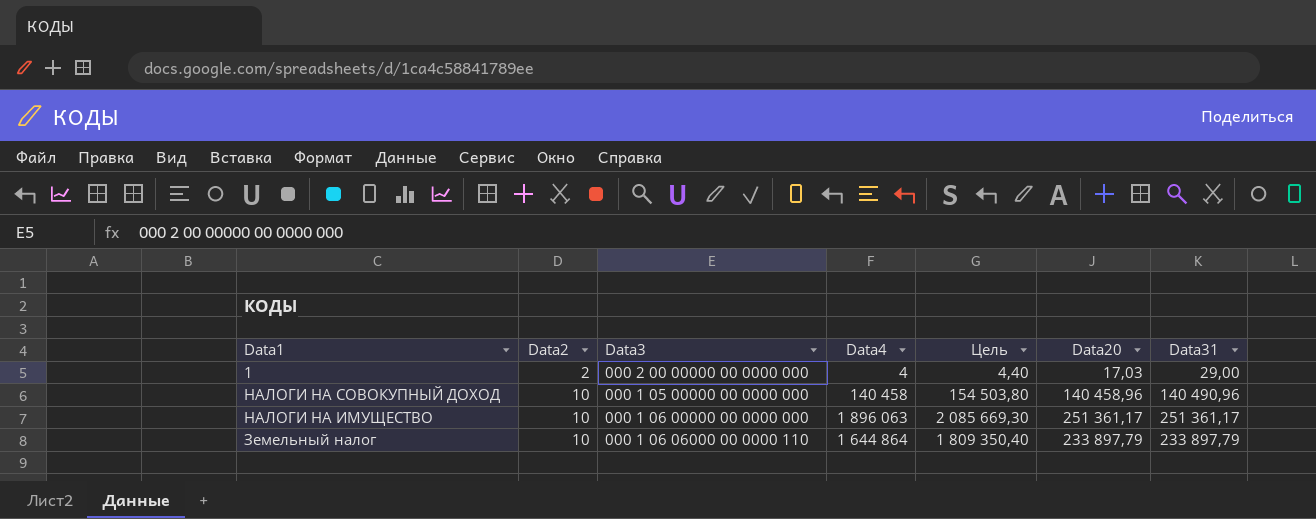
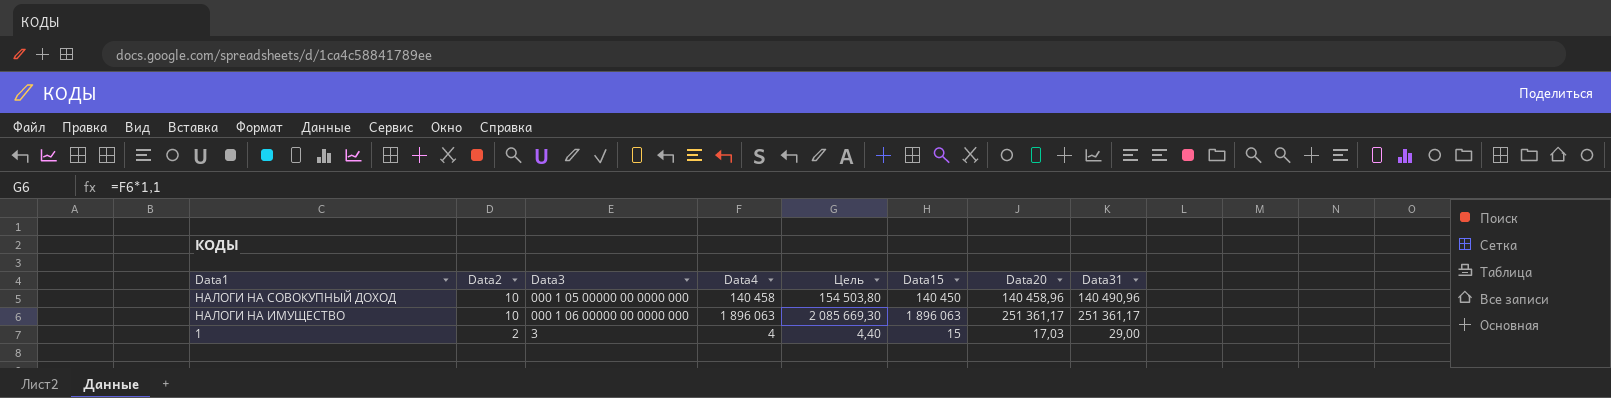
row order: Data2 ascending -> Data1 descending
column Data15 | position: none -> 6
row Земельный налог: 10 | 000 1 06 06000 00 0000 110 | 1 644 864 | 1 809 350,40 | 233 897,79 | 233 897,79 -> none
1 | Data3: 000 2 00 00000 00 0000 000 -> 3

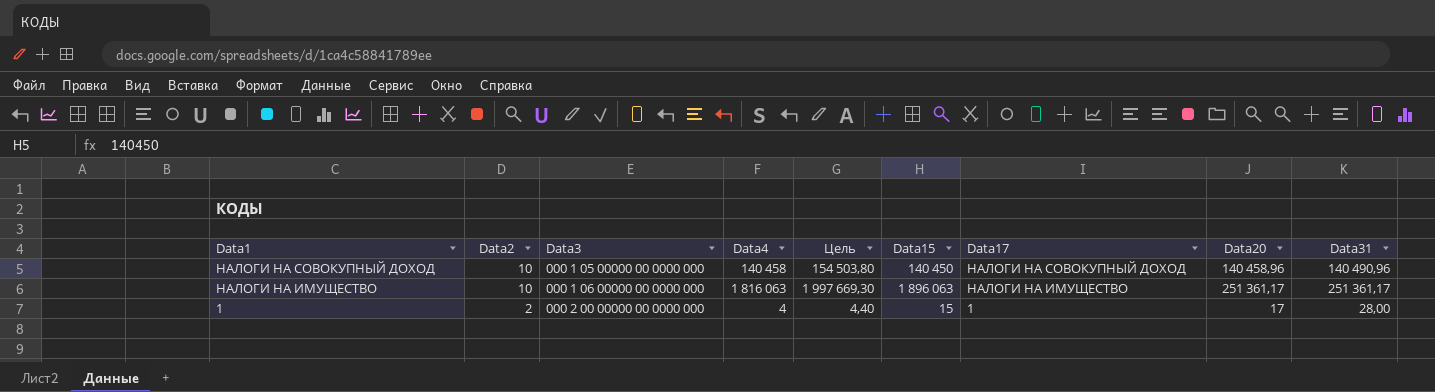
column Data17 | position: none -> 7
НАЛОГИ НА ИМУЩЕСТВО | Data4: 1 896 063 -> 1 816 063
НАЛОГИ НА ИМУЩЕСТВО | Цель: 2 085 669,30 -> 1 997 669,30
1 | Data3: 3 -> 000 2 00 00000 00 0000 000
1 | Data20: 17,03 -> 17
1 | Data31: 29,00 -> 28,00

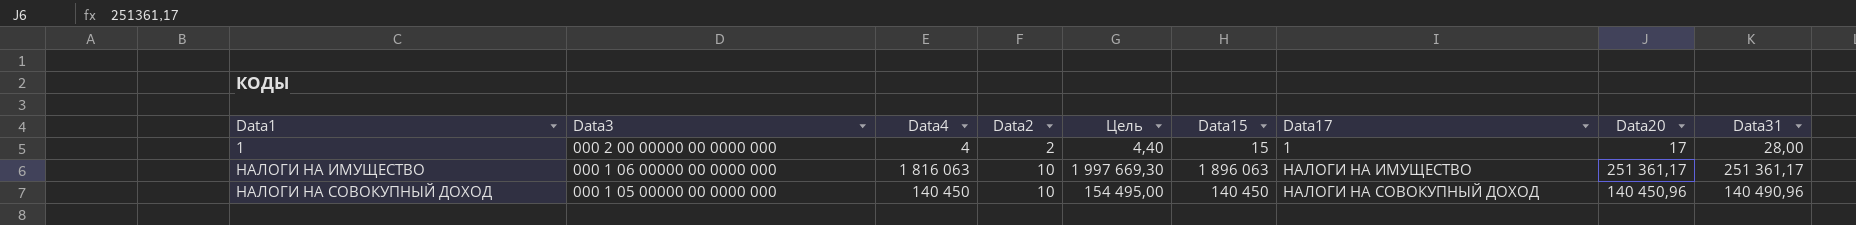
row order: Data1 descending -> Data1 ascending
column Data2 | position: 2 -> 4
НАЛОГИ НА СОВОКУПНЫЙ ДОХОД | Data4: 140 458 -> 140 450
НАЛОГИ НА СОВОКУПНЫЙ ДОХОД | Цель: 154 503,80 -> 154 495,00
НАЛОГИ НА СОВОКУПНЫЙ ДОХОД | Data20: 140 458,96 -> 140 450,96

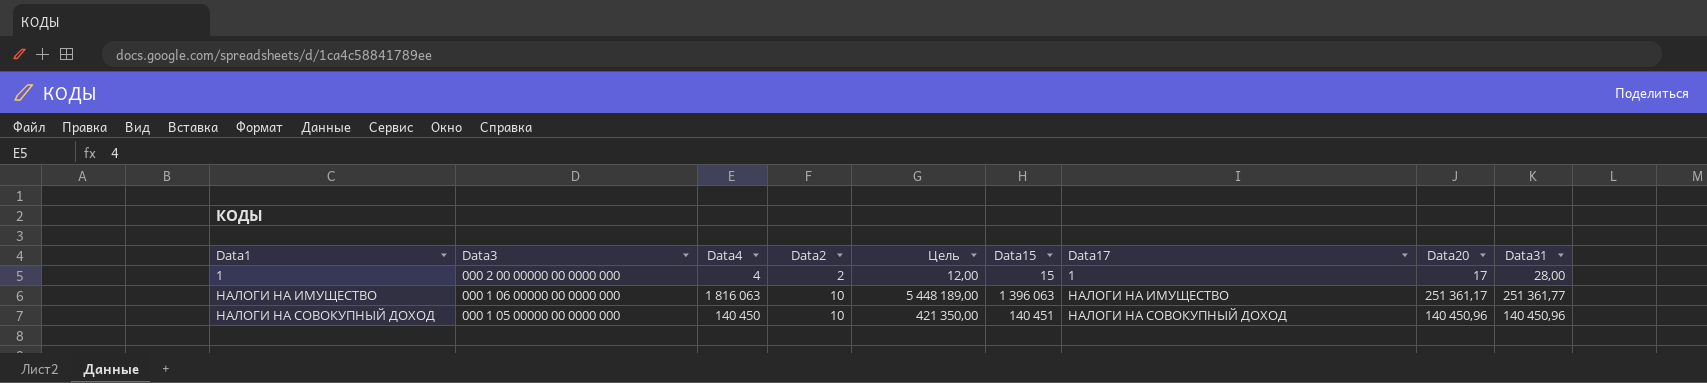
column Цель | formula: [Data4] * 1,1 -> [Data4] * 3
НАЛОГИ НА ИМУЩЕСТВО | Data15: 1 896 063 -> 1 396 063
НАЛОГИ НА ИМУЩЕСТВО | Data31: 251 361,17 -> 251 361,77
НАЛОГИ НА СОВОКУПНЫЙ ДОХОД | Data15: 140 450 -> 140 451
НАЛОГИ НА СОВОКУПНЫЙ ДОХОД | Data31: 140 490,96 -> 140 450,96

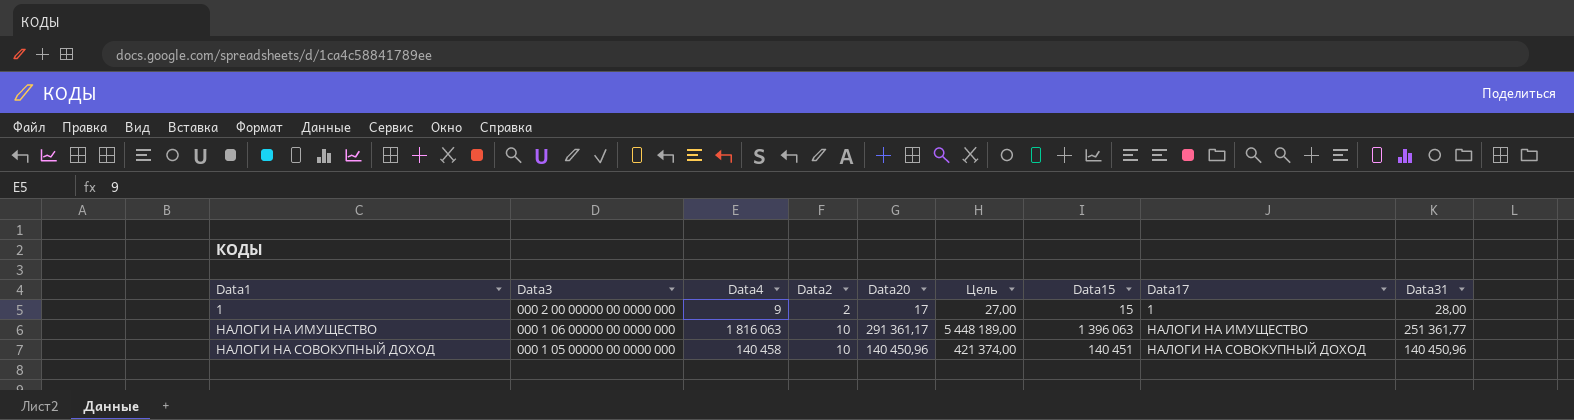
column Data20 | position: 8 -> 5
1 | Data4: 4 -> 9
1 | Цель: 12,00 -> 27,00
НАЛОГИ НА ИМУЩЕСТВО | Data20: 251 361,17 -> 291 361,17
НАЛОГИ НА СОВОКУПНЫЙ ДОХОД | Data4: 140 450 -> 140 458
НАЛОГИ НА СОВОКУПНЫЙ ДОХОД | Цель: 421 350,00 -> 421 374,00

